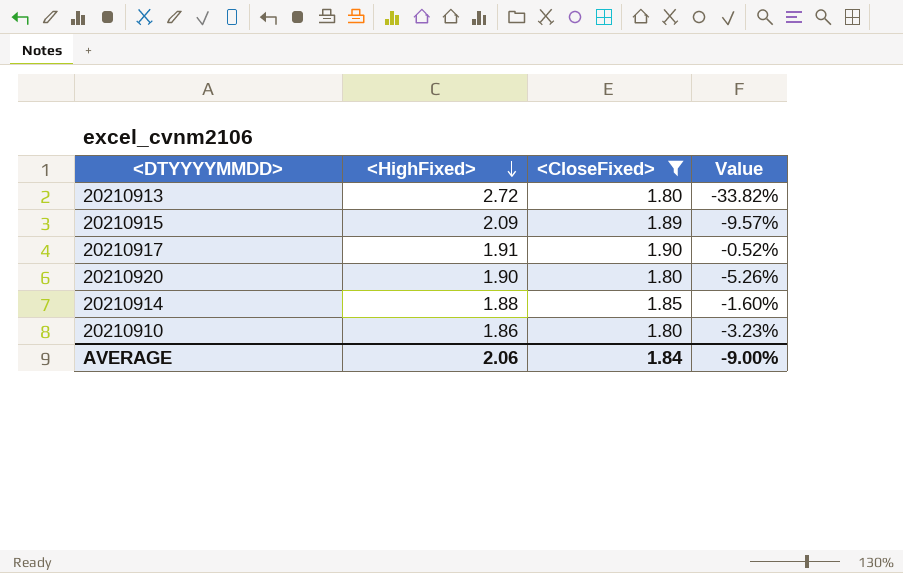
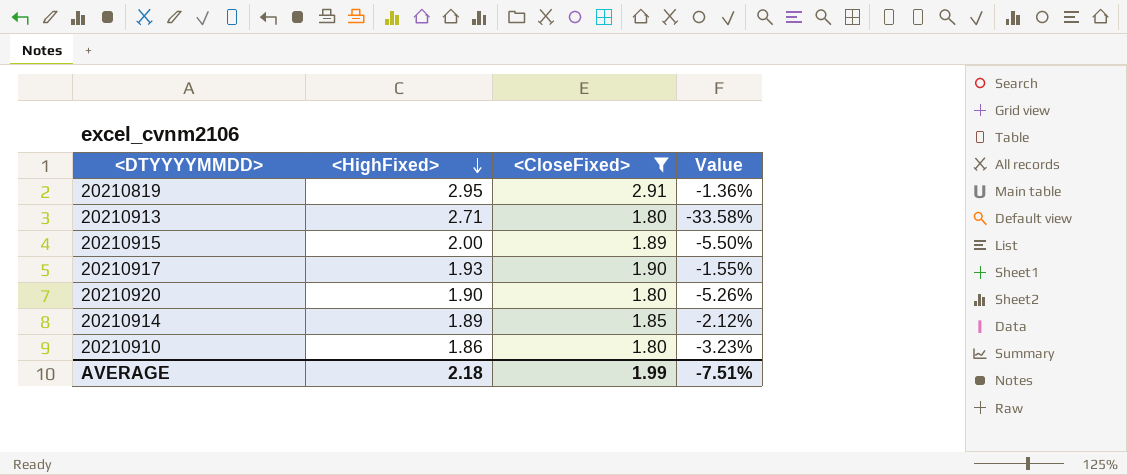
row 20210819: none -> 2.95 | 2.91 | -1.36%
20210913 | <HighFixed>: 2.72 -> 2.71
20210913 | Value: -33.82% -> -33.58%
20210915 | <HighFixed>: 2.09 -> 2.00
20210915 | Value: -9.57% -> -5.50%
20210917 | <HighFixed>: 1.91 -> 1.93
20210917 | Value: -0.52% -> -1.55%
20210914 | <HighFixed>: 1.88 -> 1.89
20210914 | Value: -1.60% -> -2.12%
AVERAGE | <HighFixed>: 2.06 -> 2.18
AVERAGE | <CloseFixed>: 1.84 -> 1.99
AVERAGE | Value: -9.00% -> -7.51%

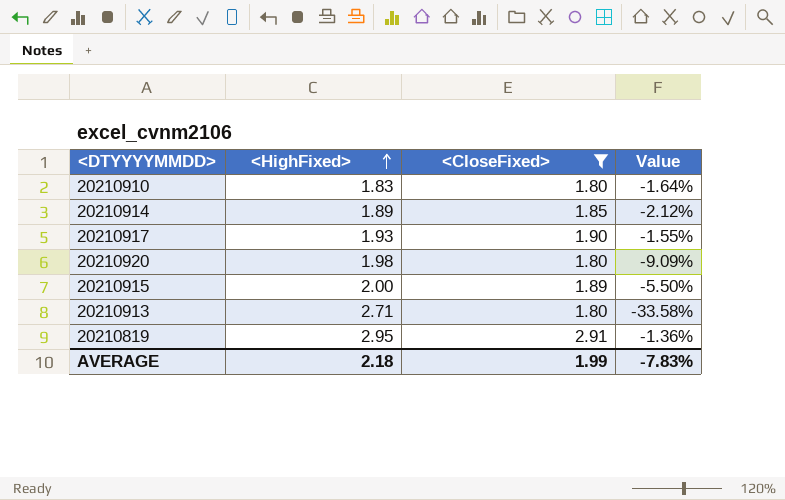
row order: <HighFixed> descending -> <HighFixed> ascending
20210910 | <HighFixed>: 1.86 -> 1.83
20210910 | Value: -3.23% -> -1.64%
20210920 | <HighFixed>: 1.90 -> 1.98
20210920 | Value: -5.26% -> -9.09%
AVERAGE | Value: -7.51% -> -7.83%

